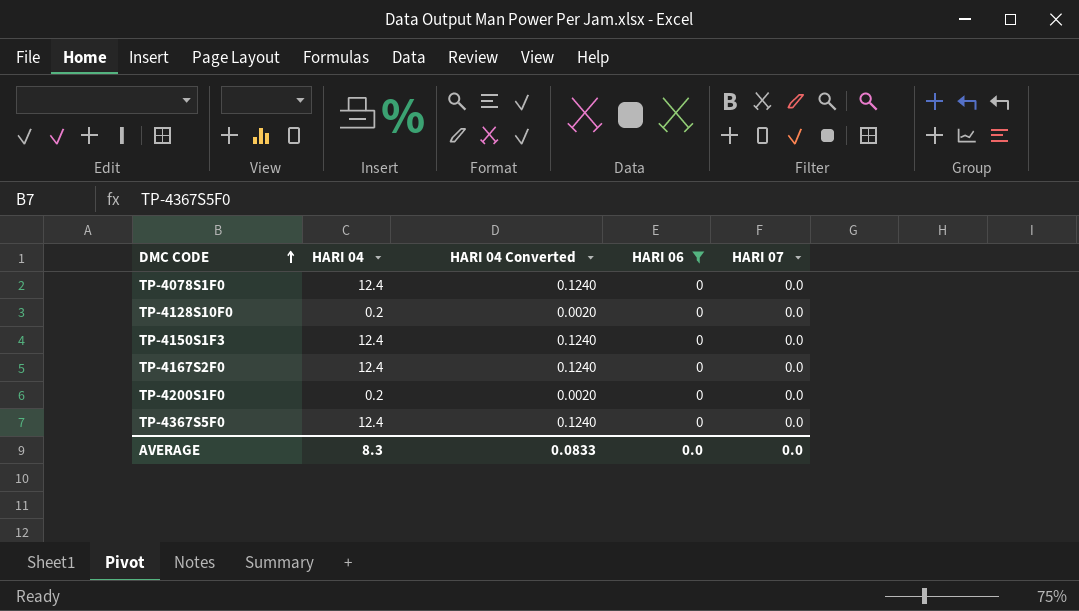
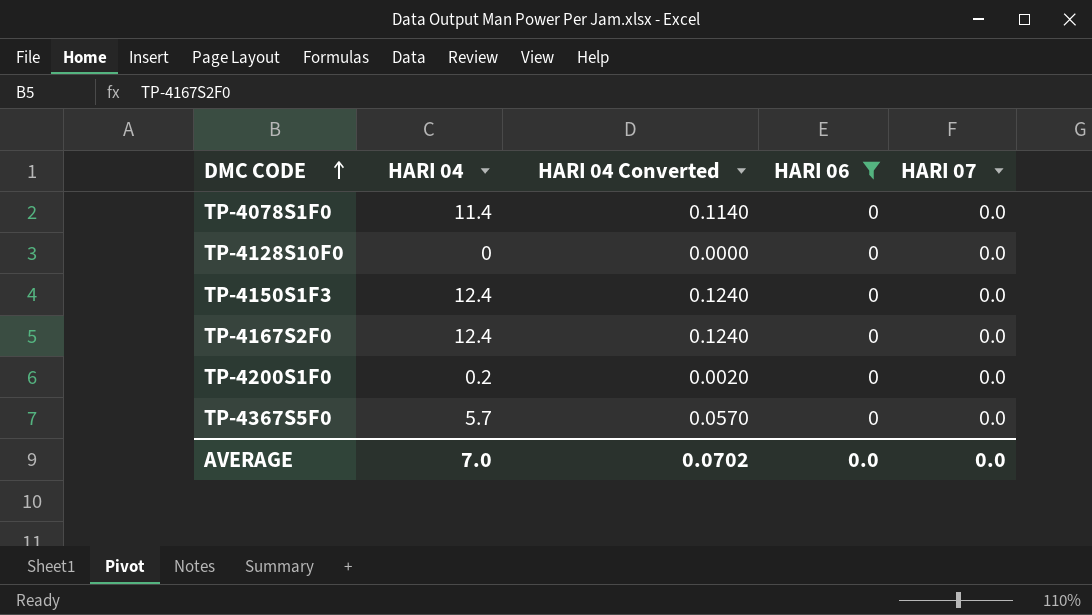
TP-4078S1F0 | HARI 04: 12.4 -> 11.4
TP-4078S1F0 | HARI 04 Converted: 0.1240 -> 0.1140
TP-4128S10F0 | HARI 04: 0.2 -> 0
TP-4128S10F0 | HARI 04 Converted: 0.0020 -> 0.0000
TP-4367S5F0 | HARI 04: 12.4 -> 5.7
TP-4367S5F0 | HARI 04 Converted: 0.1240 -> 0.0570
AVERAGE | HARI 04: 8.3 -> 7.0
AVERAGE | HARI 04 Converted: 0.0833 -> 0.0702

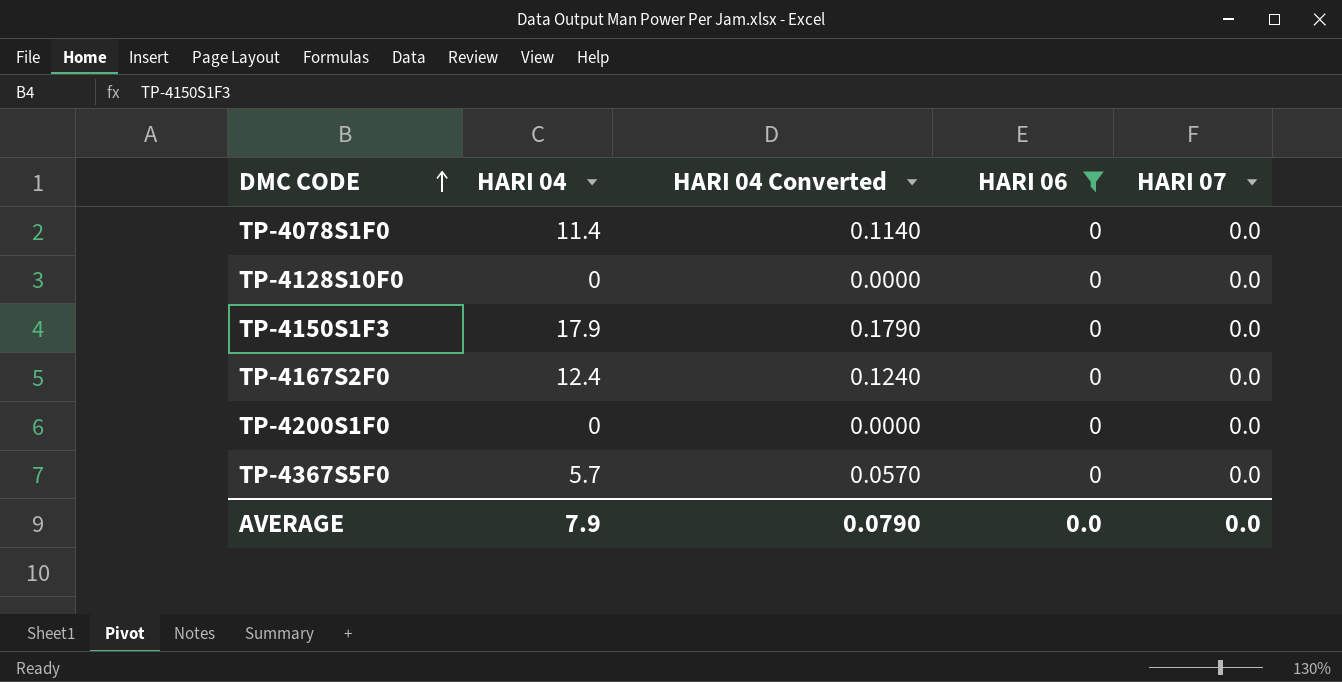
TP-4150S1F3 | HARI 04: 12.4 -> 17.9
TP-4150S1F3 | HARI 04 Converted: 0.1240 -> 0.1790
TP-4200S1F0 | HARI 04: 0.2 -> 0
TP-4200S1F0 | HARI 04 Converted: 0.0020 -> 0.0000
AVERAGE | HARI 04: 7.0 -> 7.9
AVERAGE | HARI 04 Converted: 0.0702 -> 0.0790

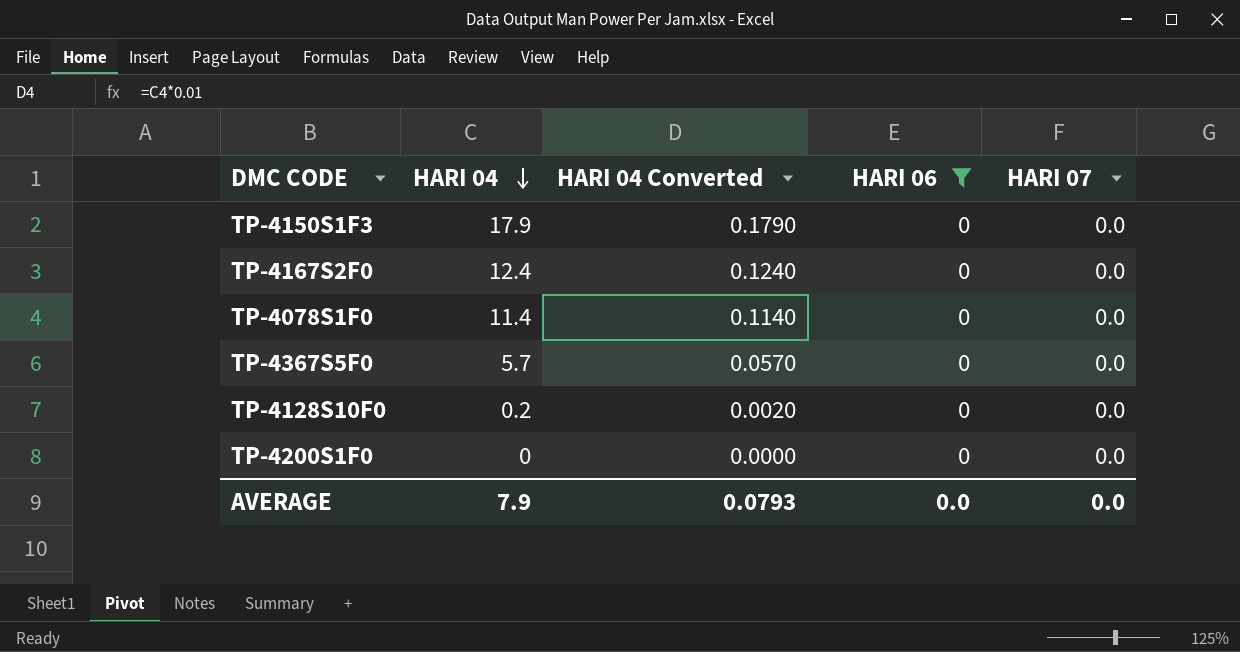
row order: DMC CODE ascending -> HARI 04 descending
TP-4128S10F0 | HARI 04: 0 -> 0.2
TP-4128S10F0 | HARI 04 Converted: 0.0000 -> 0.0020
AVERAGE | HARI 04 Converted: 0.0790 -> 0.0793

